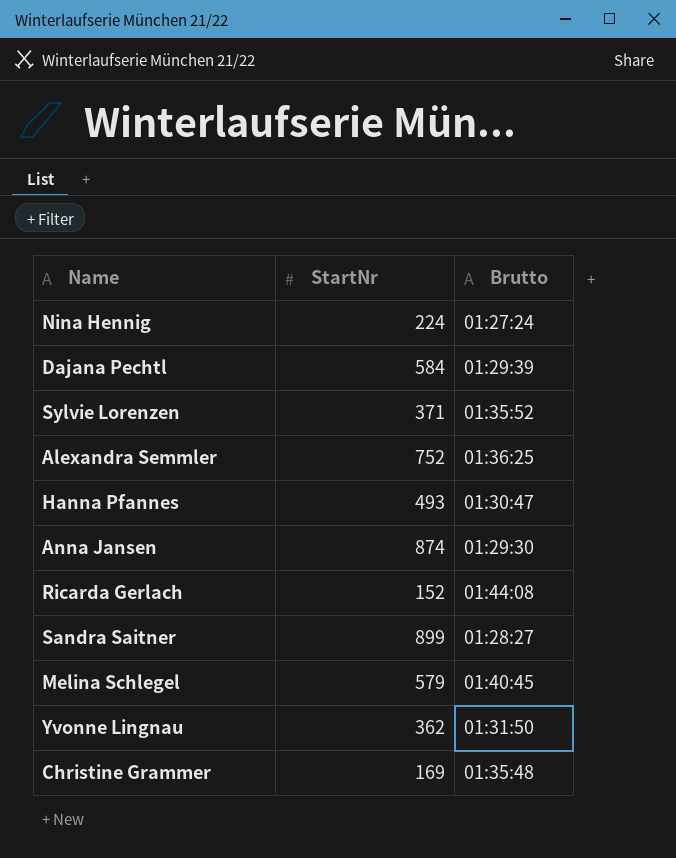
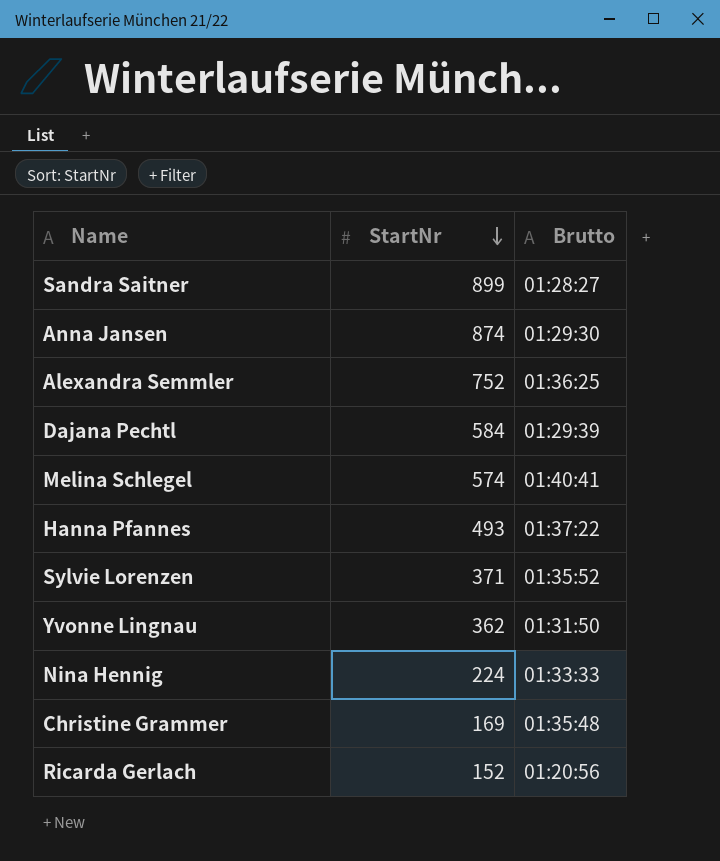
row order: none -> StartNr descending
Melina Schlegel | StartNr: 579 -> 574
Melina Schlegel | Brutto: 01:40:45 -> 01:40:41
Hanna Pfannes | Brutto: 01:30:47 -> 01:37:22
Nina Hennig | Brutto: 01:27:24 -> 01:33:33
Ricarda Gerlach | Brutto: 01:44:08 -> 01:20:56

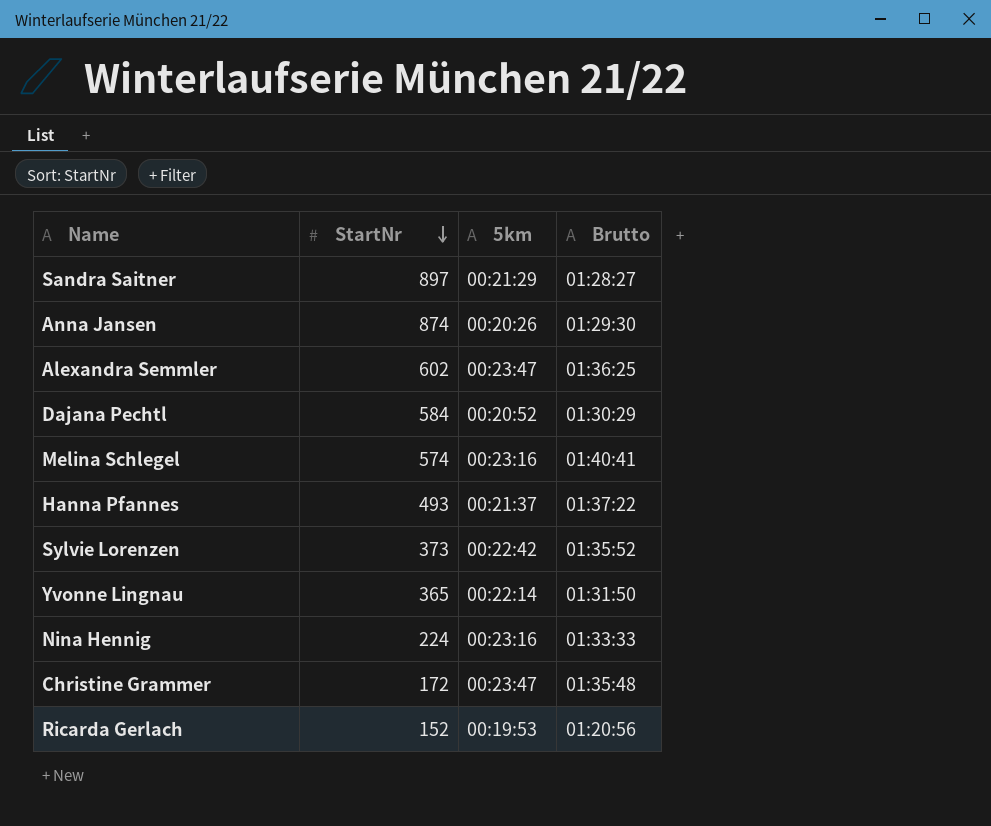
column 5km | position: none -> 3
Sandra Saitner | StartNr: 899 -> 897
Alexandra Semmler | StartNr: 752 -> 602
Dajana Pechtl | Brutto: 01:29:39 -> 01:30:29
Sylvie Lorenzen | StartNr: 371 -> 373
Yvonne Lingnau | StartNr: 362 -> 365
Christine Grammer | StartNr: 169 -> 172

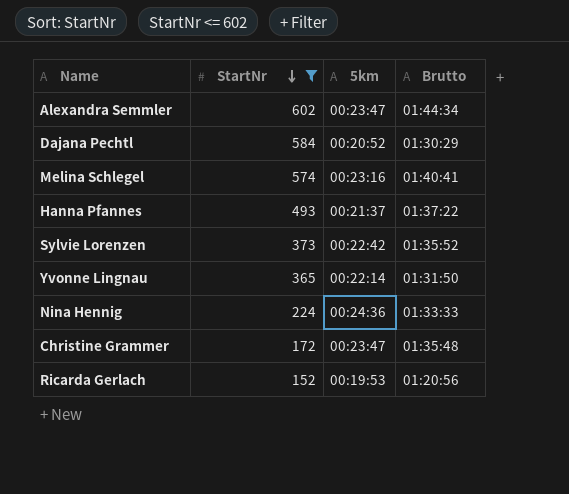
filter: none -> StartNr <= 602
Alexandra Semmler | Brutto: 01:36:25 -> 01:44:34
Nina Hennig | 5km: 00:23:16 -> 00:24:36

